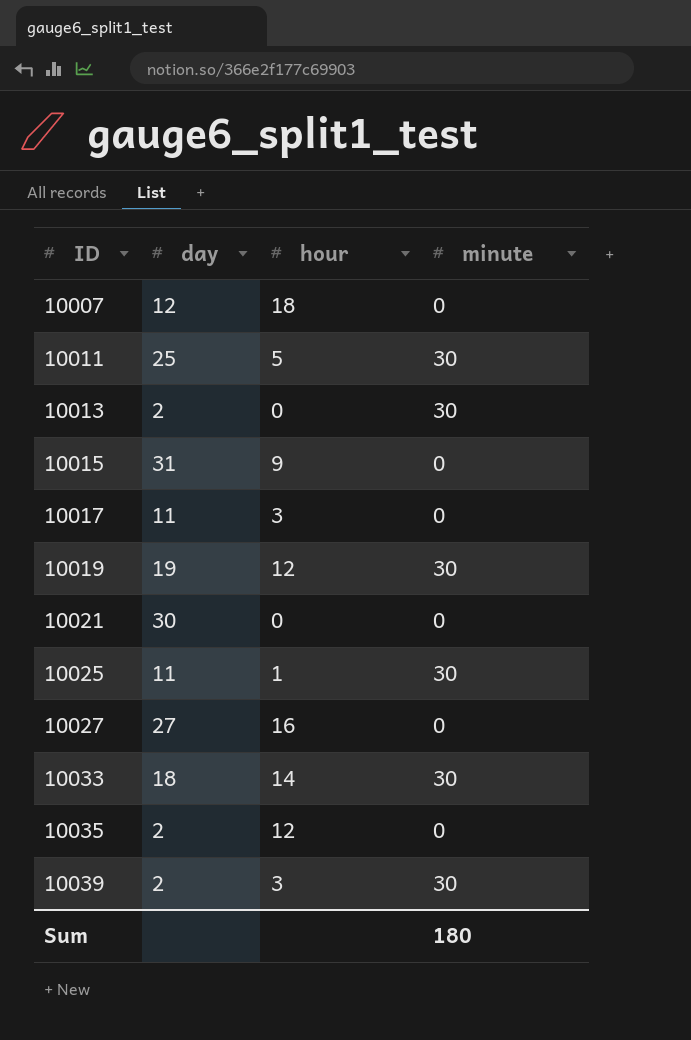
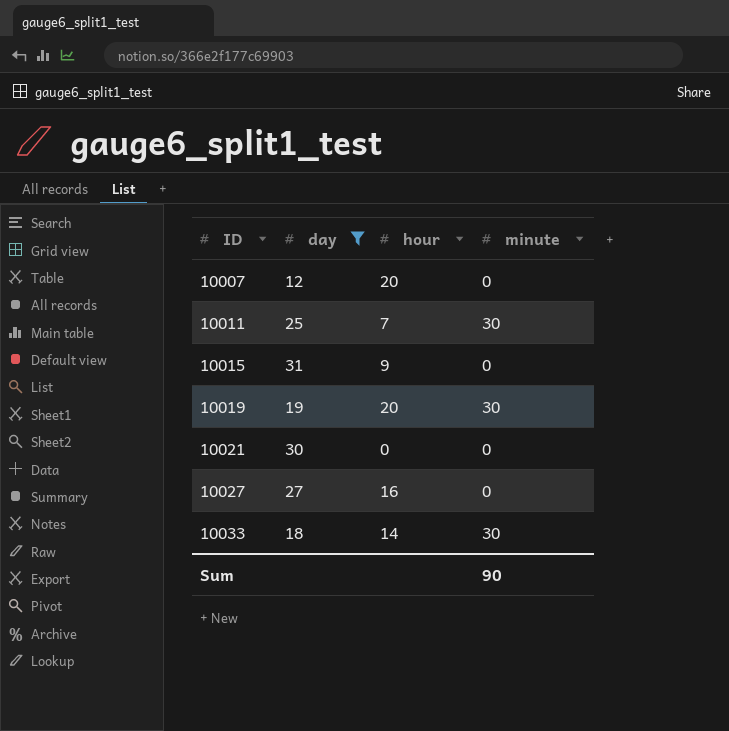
filter: none -> day >= 12
10007 | hour: 18 -> 20
10011 | hour: 5 -> 7
10019 | hour: 12 -> 20
Sum | minute: 180 -> 90

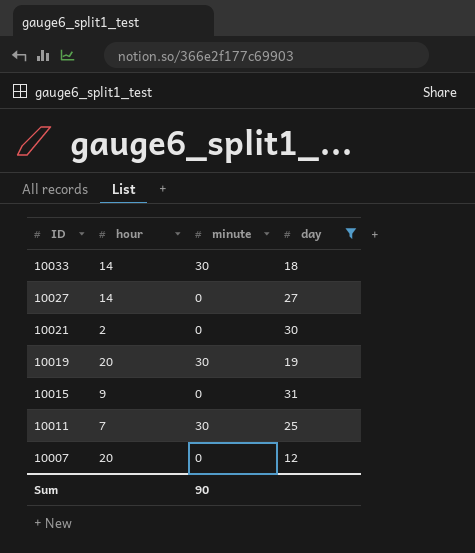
row order: ID ascending -> ID descending
column day | position: 2 -> 4
10027 | hour: 16 -> 14
10021 | hour: 0 -> 2

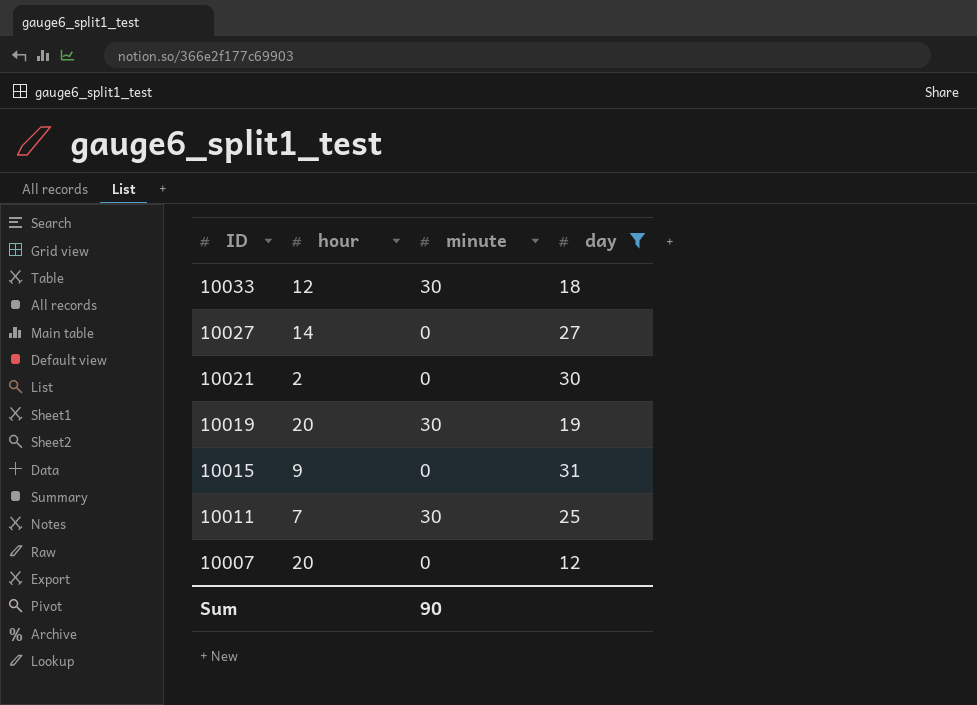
10033 | hour: 14 -> 12

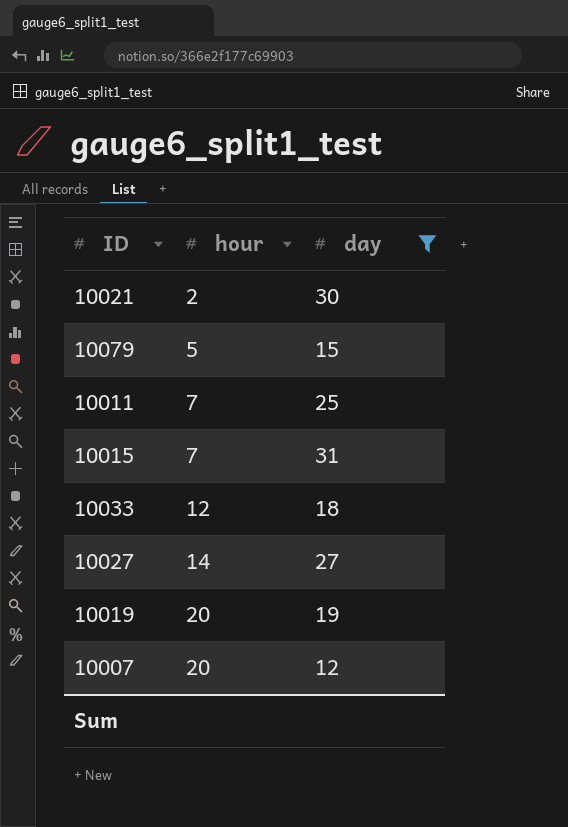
row order: ID descending -> hour ascending
column minute | position: 3 -> none
row 10079: none -> 5 | 15
10015 | hour: 9 -> 7

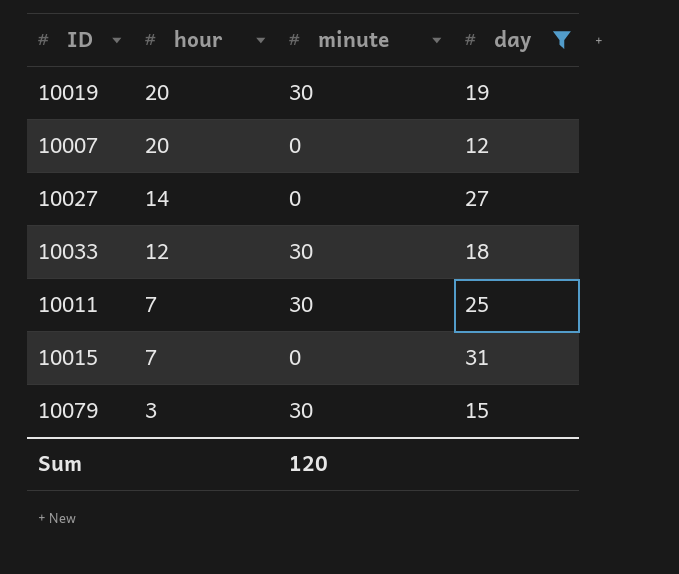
row order: hour ascending -> hour descending
column minute | position: none -> 3
row 10021: 2 | 30 -> none
10079 | hour: 5 -> 3

